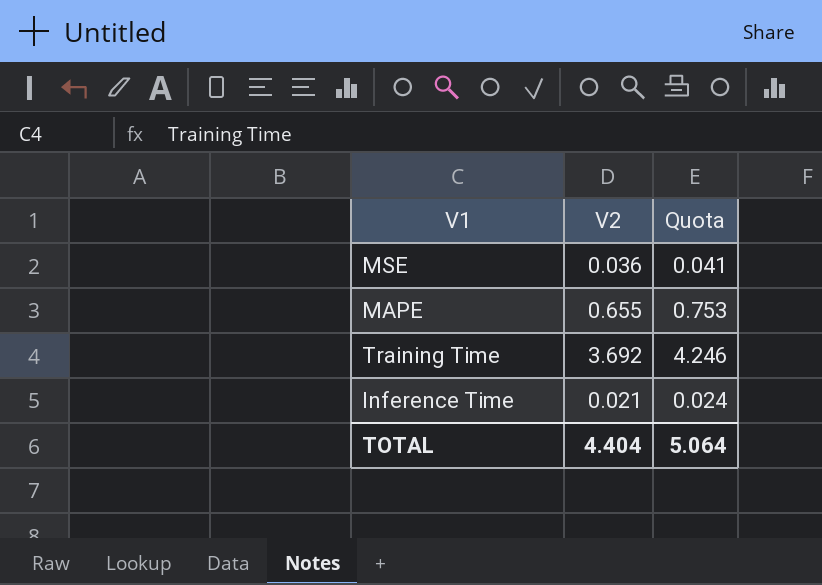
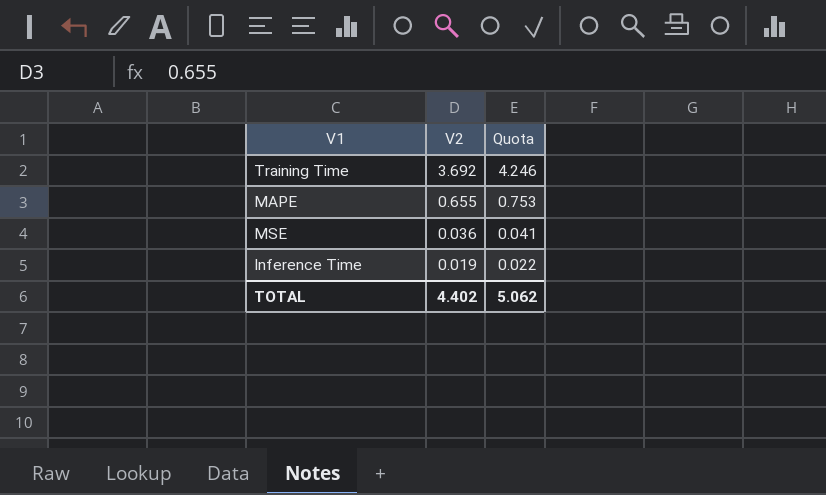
row order: none -> V2 descending
Inference Time | V2: 0.021 -> 0.019
Inference Time | Quota: 0.024 -> 0.022
TOTAL | V2: 4.404 -> 4.402
TOTAL | Quota: 5.064 -> 5.062

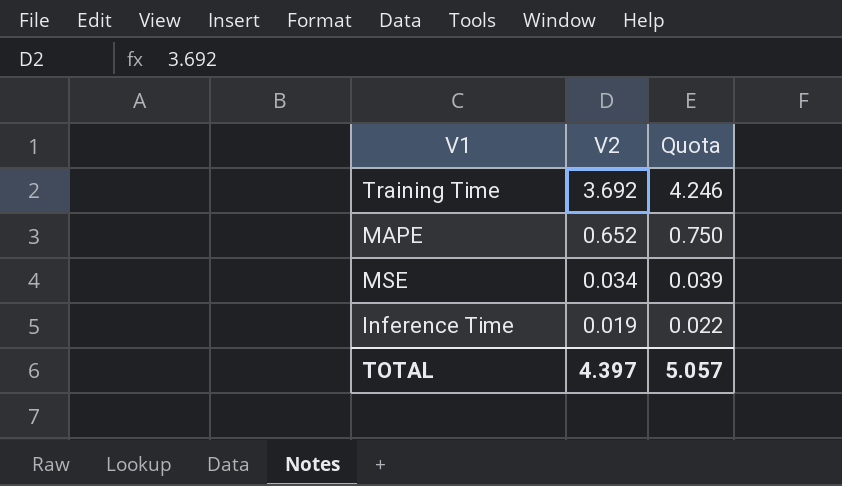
MAPE | V2: 0.655 -> 0.652
MAPE | Quota: 0.753 -> 0.750
MSE | V2: 0.036 -> 0.034
MSE | Quota: 0.041 -> 0.039
TOTAL | V2: 4.402 -> 4.397
TOTAL | Quota: 5.062 -> 5.057

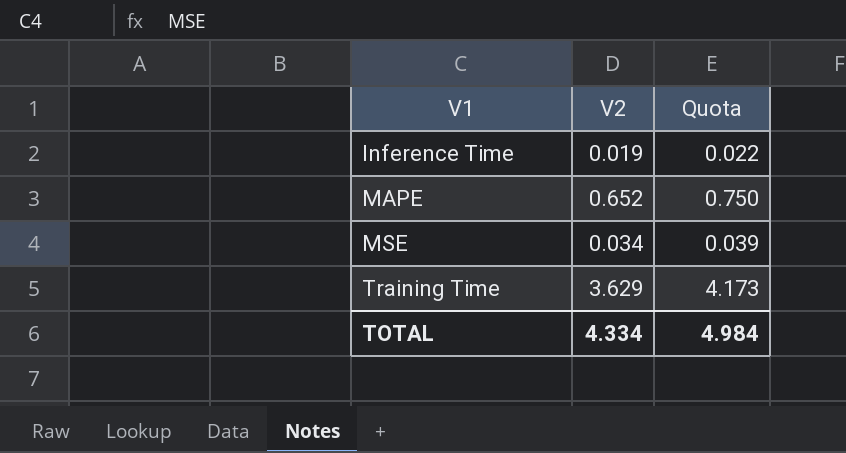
row order: V2 descending -> V1 ascending
Training Time | V2: 3.692 -> 3.629
Training Time | Quota: 4.246 -> 4.173
TOTAL | V2: 4.397 -> 4.334
TOTAL | Quota: 5.057 -> 4.984

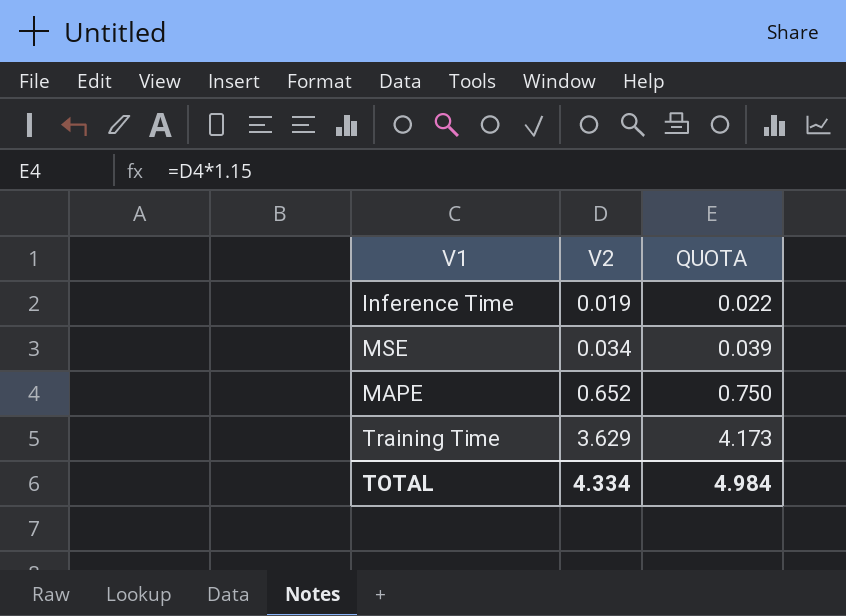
row order: V1 ascending -> V2 ascending
column name: Quota -> QUOTA

